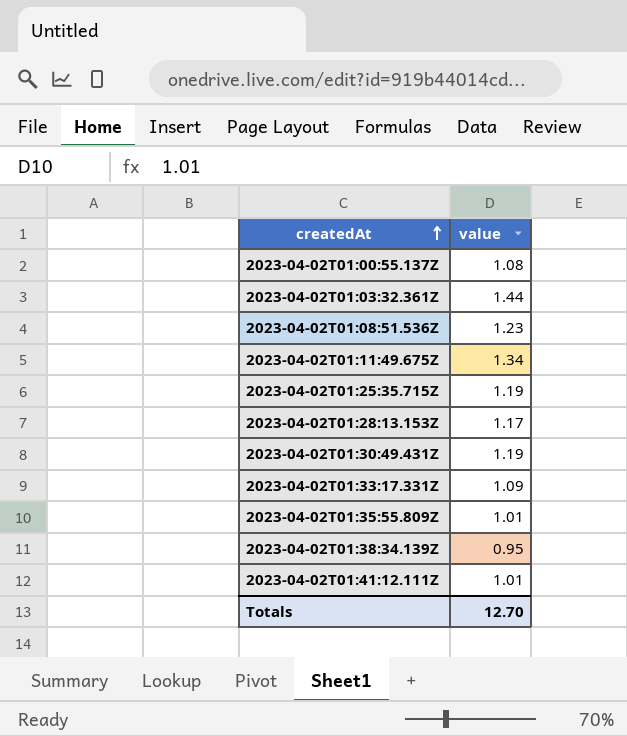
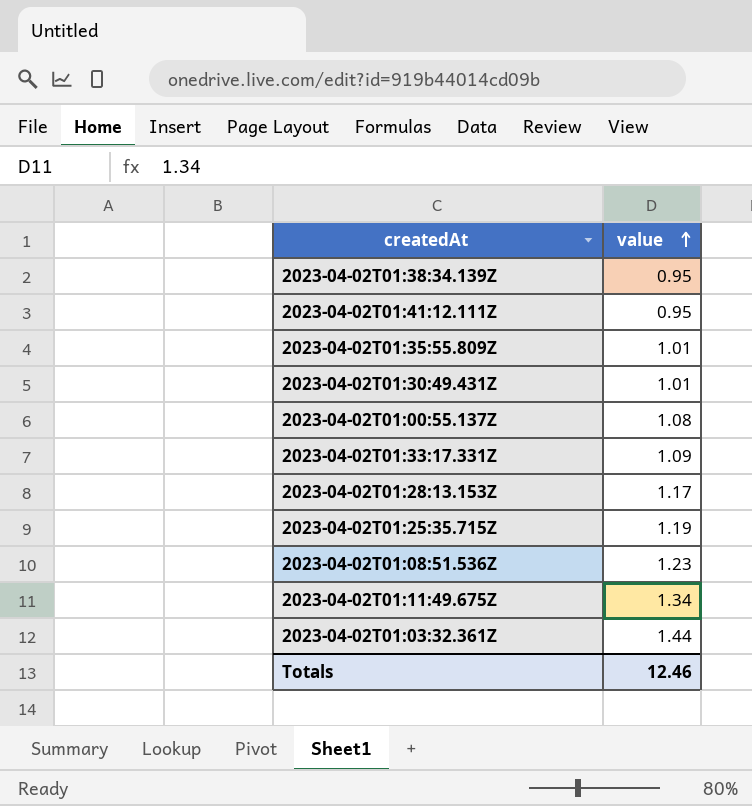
row order: createdAt ascending -> value ascending
2023-04-02T01:41:12.111Z | value: 1.01 -> 0.95
2023-04-02T01:30:49.431Z | value: 1.19 -> 1.01
Totals | value: 12.70 -> 12.46

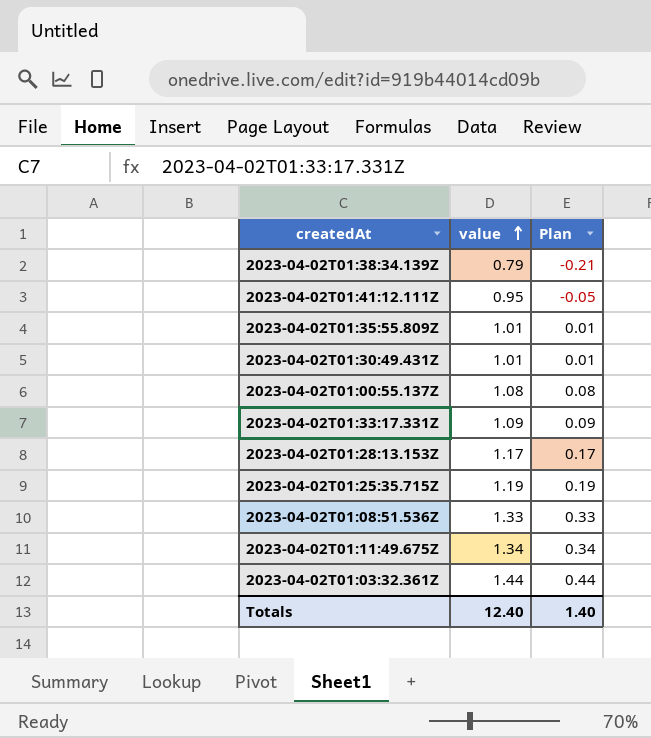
column Plan | formula: none -> [value] - 1
2023-04-02T01:38:34.139Z | value: 0.95 -> 0.79
2023-04-02T01:08:51.536Z | value: 1.23 -> 1.33
Totals | value: 12.46 -> 12.40

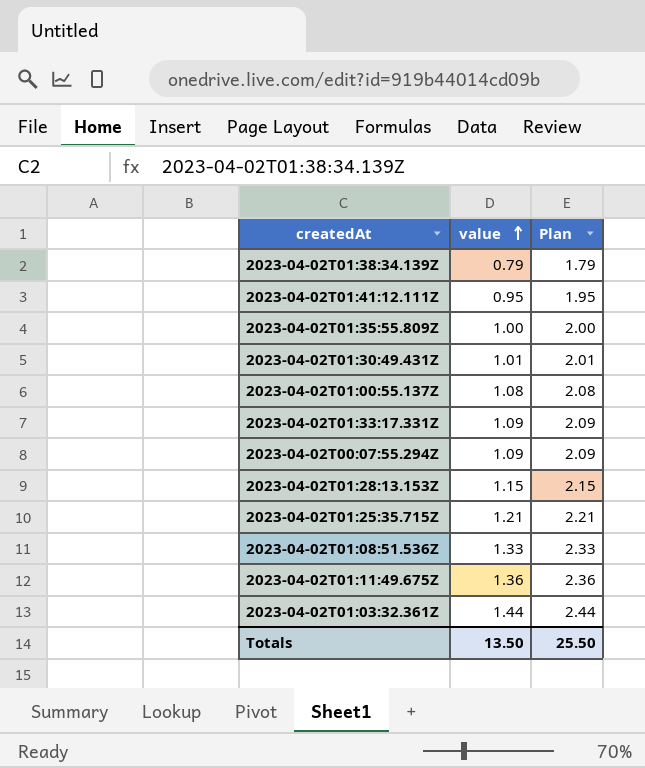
column Plan | formula: [value] - 1 -> [value] + 1
2023-04-02T01:35:55.809Z | value: 1.01 -> 1.00
row 2023-04-02T00:07:55.294Z: none -> 1.09 | 2.09
2023-04-02T01:28:13.153Z | value: 1.17 -> 1.15
2023-04-02T01:25:35.715Z | value: 1.19 -> 1.21
2023-04-02T01:11:49.675Z | value: 1.34 -> 1.36
Totals | value: 12.40 -> 13.50
Totals | Plan: 1.40 -> 25.50

